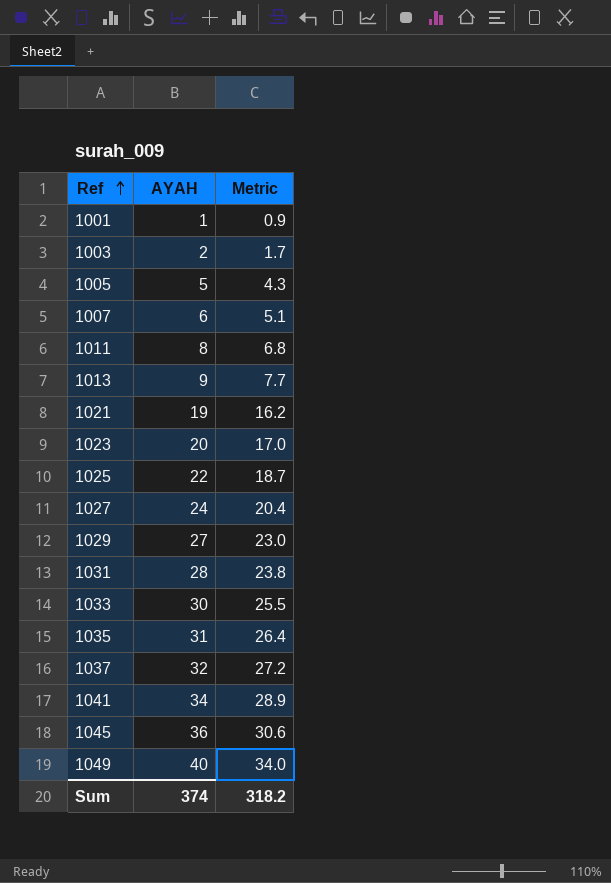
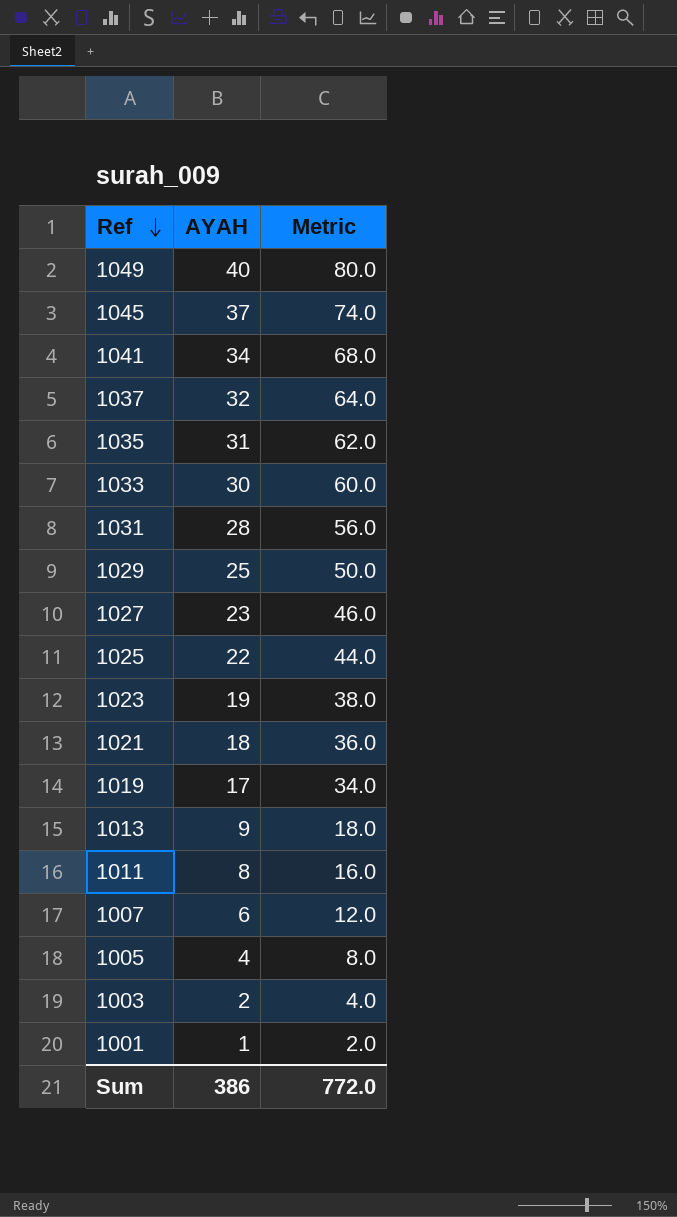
row order: Ref ascending -> Ref descending
column Metric | formula: [AYAH] * 0.85 -> [AYAH] * 2
1045 | AYAH: 36 -> 37
1029 | AYAH: 27 -> 25
1027 | AYAH: 24 -> 23
1023 | AYAH: 20 -> 19
1021 | AYAH: 19 -> 18
row 1019: none -> 17 | 34.0
1005 | AYAH: 5 -> 4
Sum | AYAH: 374 -> 386
Sum | Metric: 318.2 -> 772.0

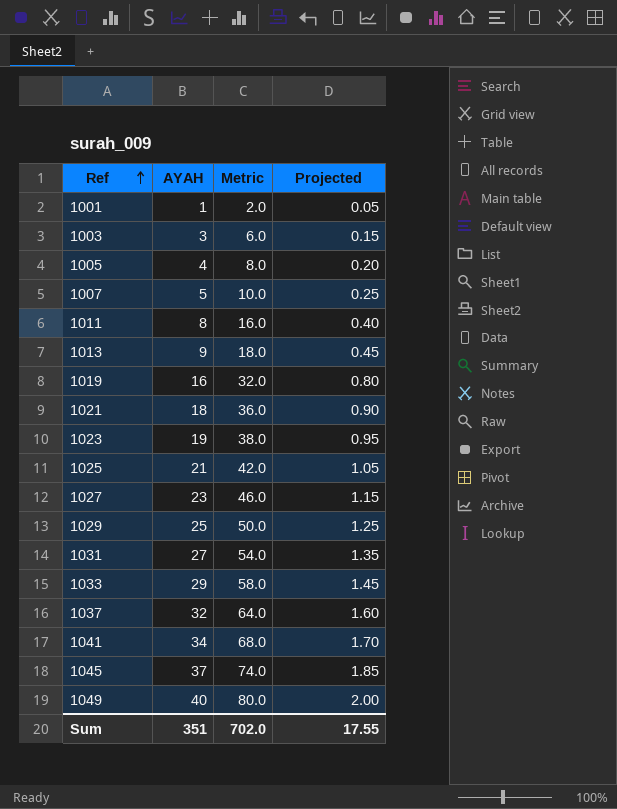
row order: Ref descending -> Ref ascending
column Projected | formula: none -> [AYAH] * 0.05
row 1035: 31 | 62.0 -> none
1003 | AYAH: 2 -> 3
1003 | Metric: 4.0 -> 6.0
1007 | AYAH: 6 -> 5
1007 | Metric: 12.0 -> 10.0
1019 | AYAH: 17 -> 16
1019 | Metric: 34.0 -> 32.0
1025 | AYAH: 22 -> 21
1025 | Metric: 44.0 -> 42.0
1031 | AYAH: 28 -> 27
1031 | Metric: 56.0 -> 54.0
1033 | AYAH: 30 -> 29
1033 | Metric: 60.0 -> 58.0
Sum | AYAH: 386 -> 351
Sum | Metric: 772.0 -> 702.0

